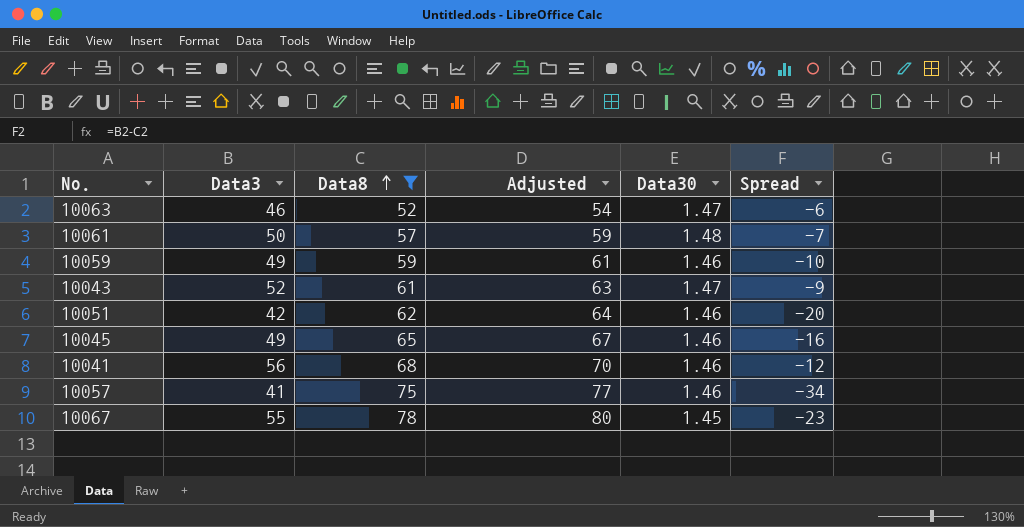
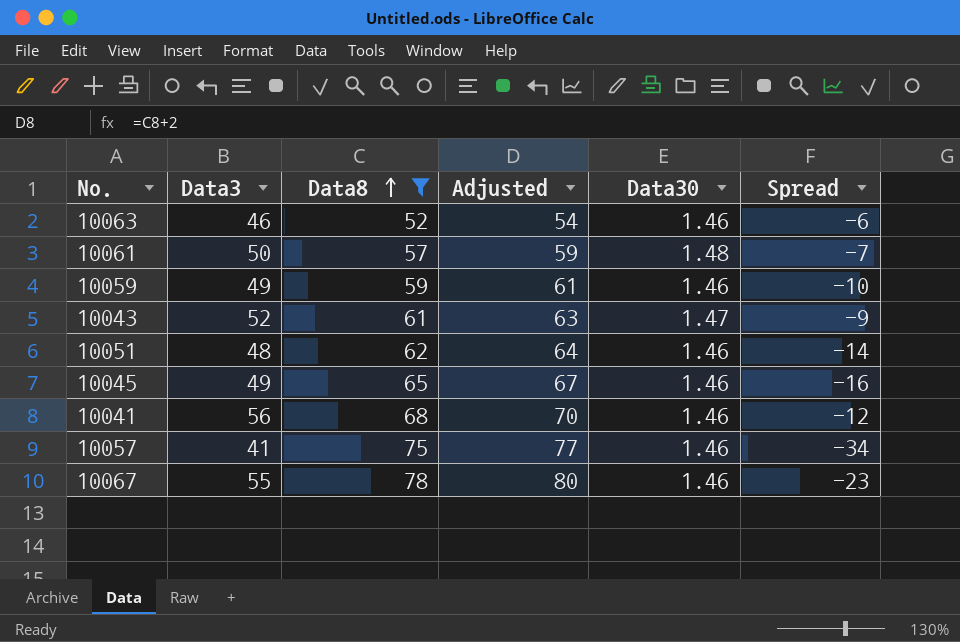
10063 | Data30: 1.47 -> 1.46
10051 | Data3: 42 -> 48
10051 | Spread: -20 -> -14
10067 | Data30: 1.45 -> 1.46

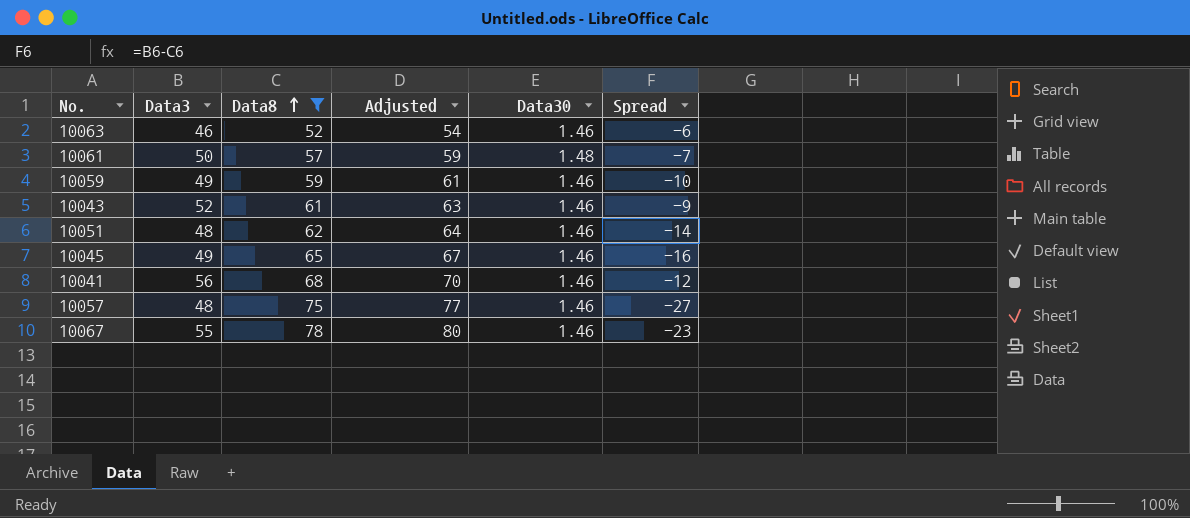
10043 | Data30: 1.47 -> 1.46
10057 | Data3: 41 -> 48
10057 | Spread: -34 -> -27

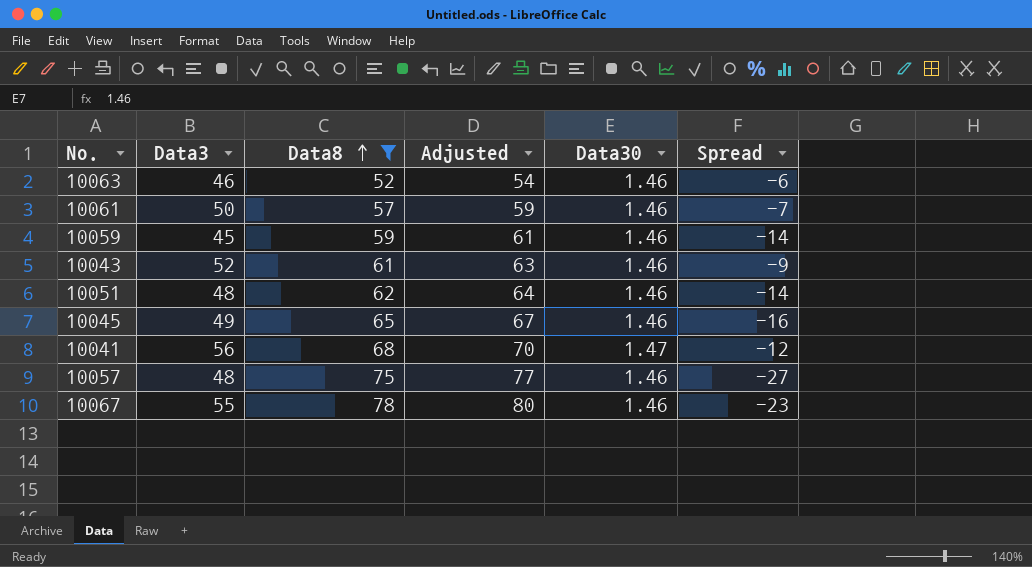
10061 | Data30: 1.48 -> 1.46
10059 | Data3: 49 -> 45
10059 | Spread: -10 -> -14
10041 | Data30: 1.46 -> 1.47

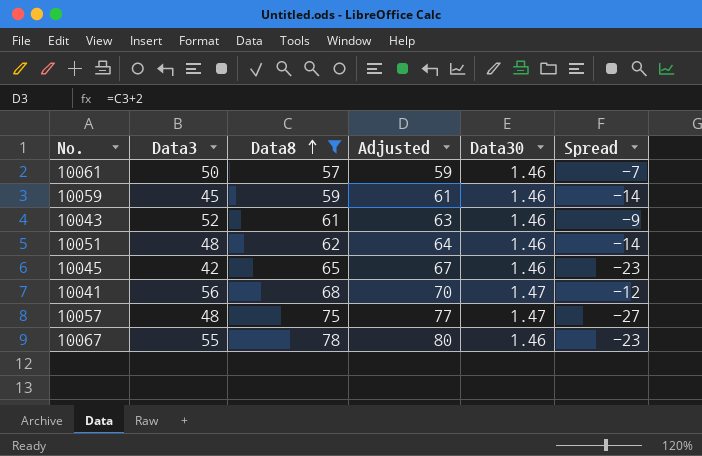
row 10063: 46 | 52 | 54 | 1.46 | -6 -> none
10045 | Data3: 49 -> 42
10045 | Spread: -16 -> -23
10057 | Data30: 1.46 -> 1.47

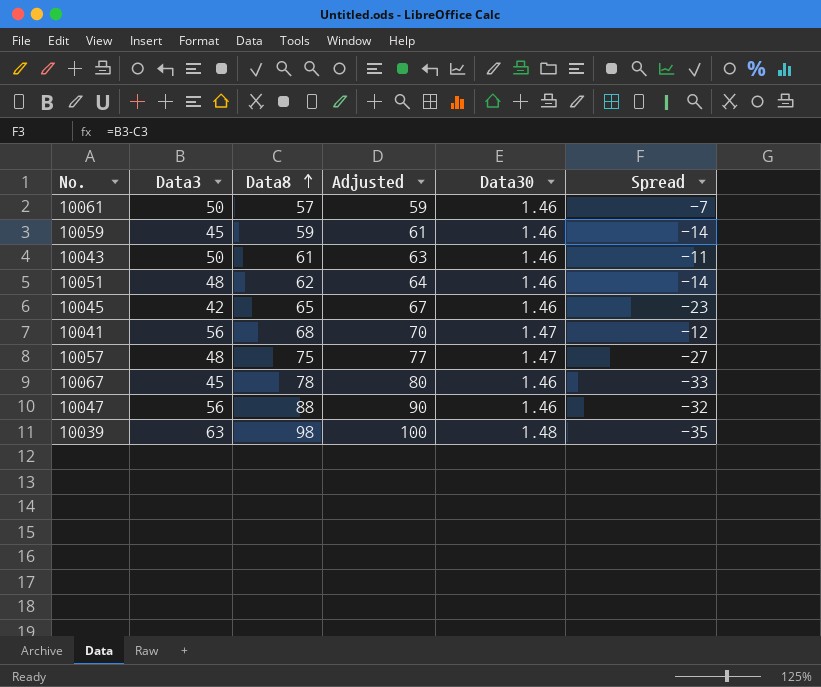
filter: Data8 <= 78 -> none
10043 | Data3: 52 -> 50
10043 | Spread: -9 -> -11
10067 | Data3: 55 -> 45
10067 | Spread: -23 -> -33

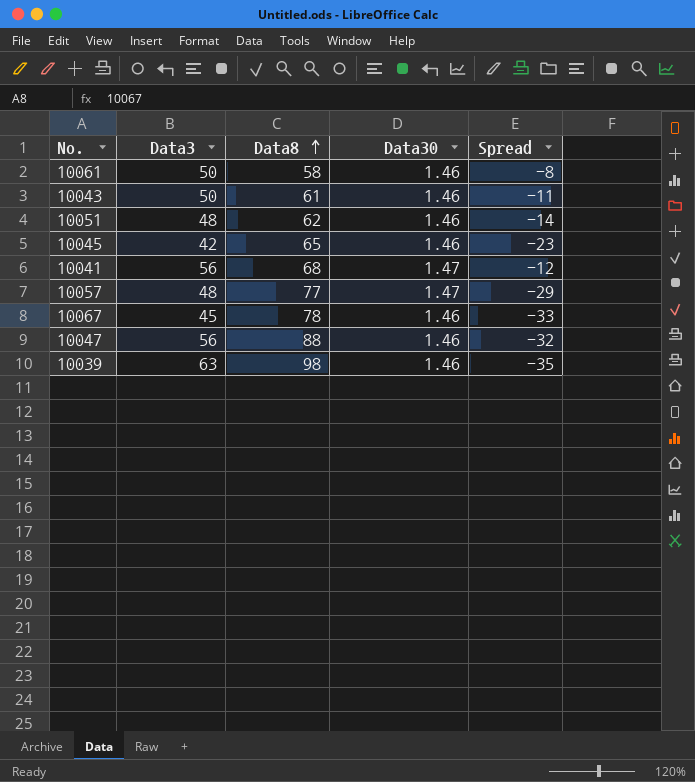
column Adjusted | formula: [Data8] + 2 -> none
row 10059: 45 | 59 | 61 | 1.46 | -14 -> none
10061 | Data8: 57 -> 58
10061 | Spread: -7 -> -8
10057 | Data8: 75 -> 77
10057 | Spread: -27 -> -29
10039 | Data30: 1.48 -> 1.46

